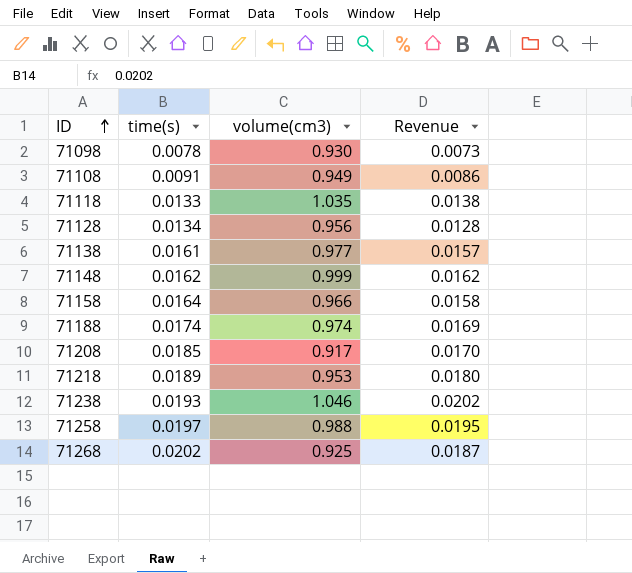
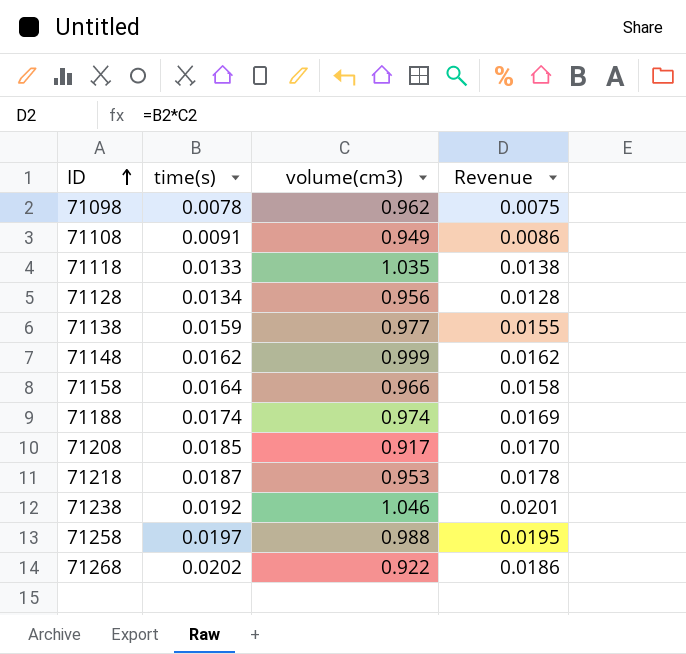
71098 | volume(cm3): 0.930 -> 0.962
71098 | Revenue: 0.0073 -> 0.0075
71138 | time(s): 0.0161 -> 0.0159
71138 | Revenue: 0.0157 -> 0.0155
71218 | time(s): 0.0189 -> 0.0187
71218 | Revenue: 0.0180 -> 0.0178
71238 | time(s): 0.0193 -> 0.0192
71238 | Revenue: 0.0202 -> 0.0201
71268 | volume(cm3): 0.925 -> 0.922
71268 | Revenue: 0.0187 -> 0.0186

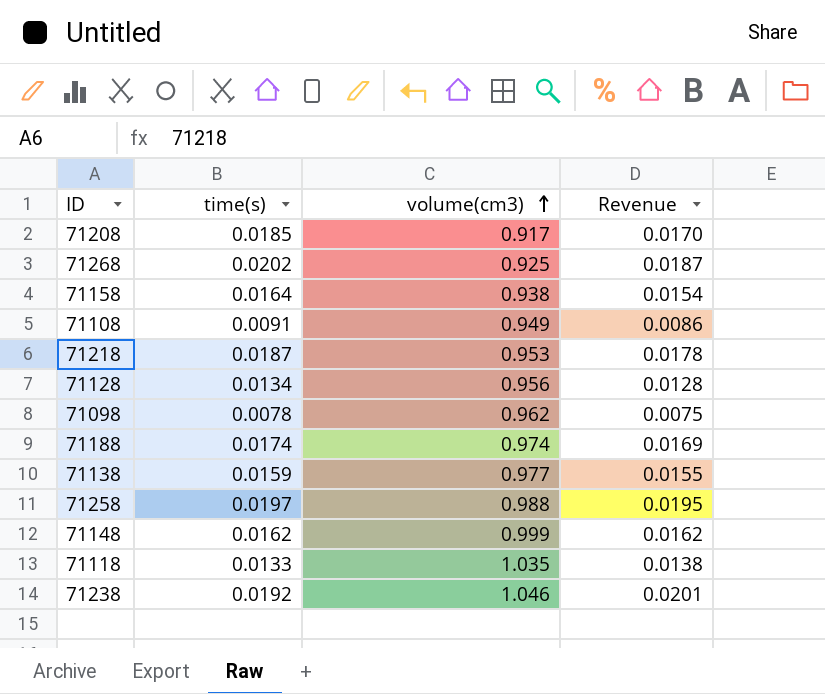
row order: ID ascending -> volume(cm3) ascending
71268 | volume(cm3): 0.922 -> 0.925
71268 | Revenue: 0.0186 -> 0.0187
71158 | volume(cm3): 0.966 -> 0.938
71158 | Revenue: 0.0158 -> 0.0154

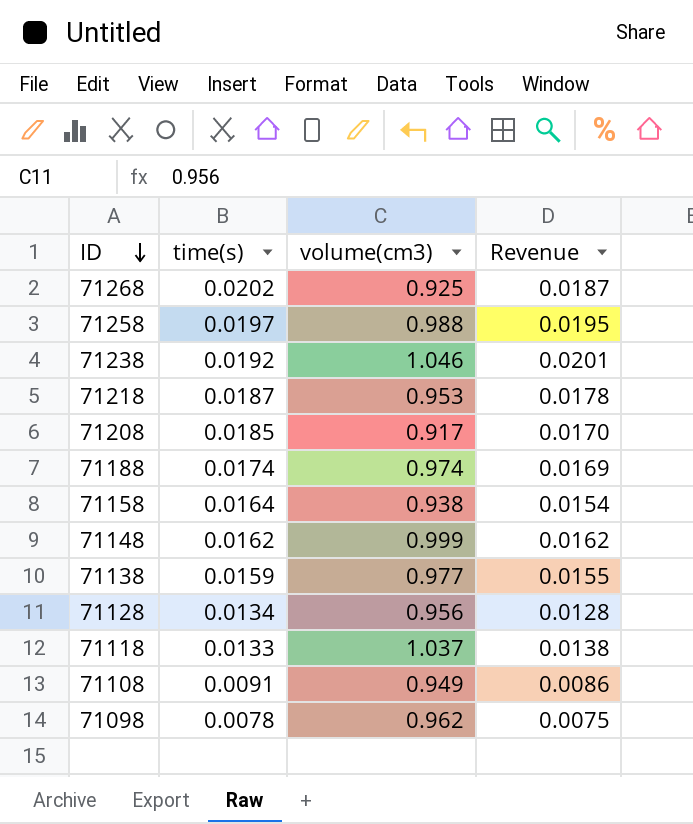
row order: volume(cm3) ascending -> ID descending
71118 | volume(cm3): 1.035 -> 1.037

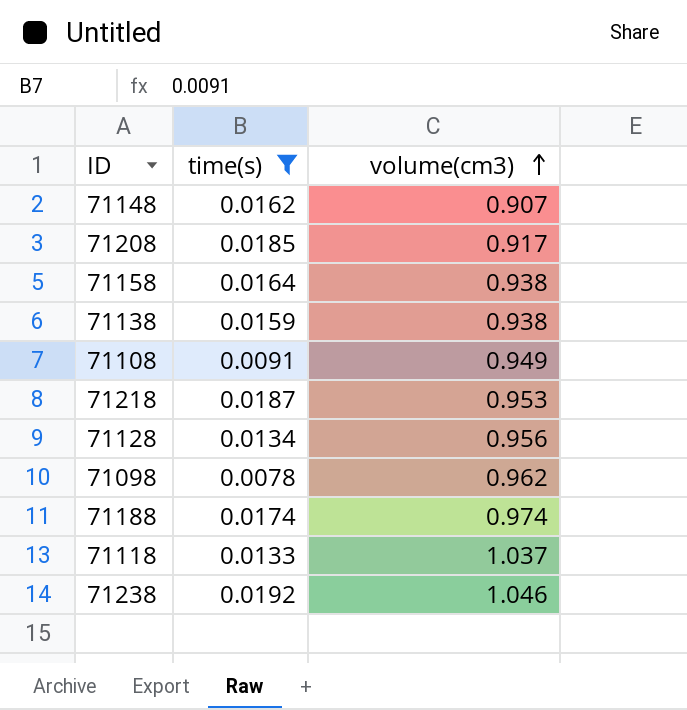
filter: none -> time(s) <= 0.0192
row order: ID descending -> volume(cm3) ascending
column Revenue | formula: [time(s)] * [volume(cm3)] -> none
71148 | volume(cm3): 0.999 -> 0.907
71138 | volume(cm3): 0.977 -> 0.938

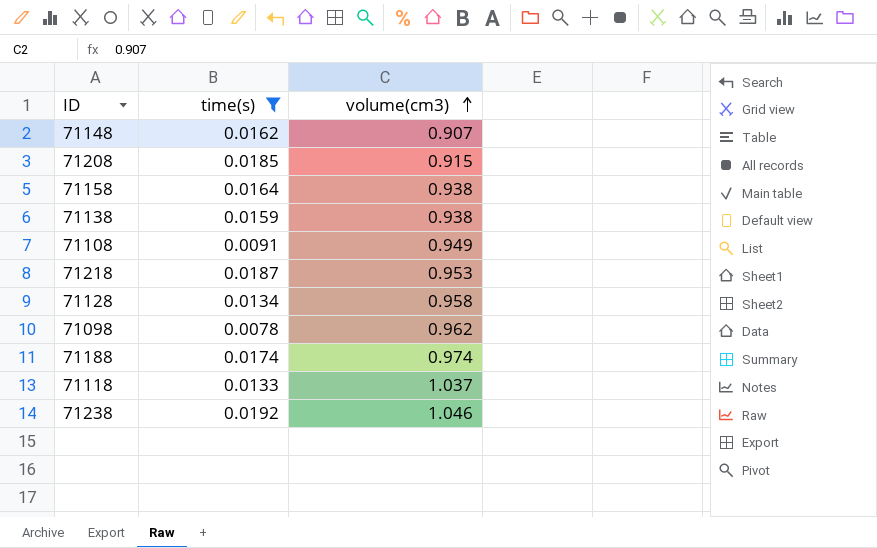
71208 | volume(cm3): 0.917 -> 0.915
71128 | volume(cm3): 0.956 -> 0.958

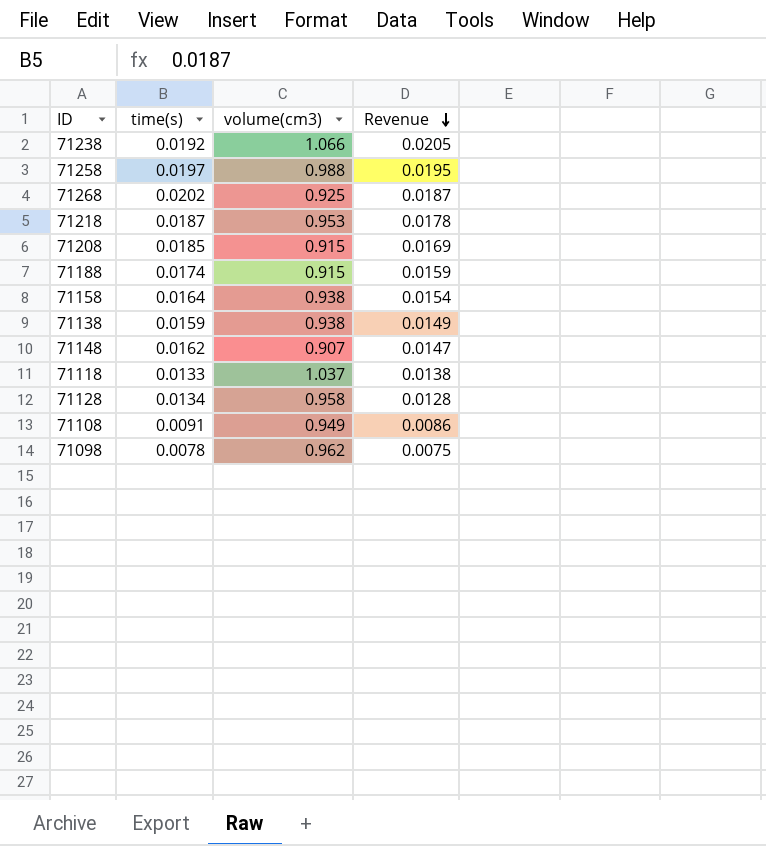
filter: time(s) <= 0.0192 -> none
row order: volume(cm3) ascending -> Revenue descending
column Revenue | formula: none -> [time(s)] * [volume(cm3)]
71238 | volume(cm3): 1.046 -> 1.066
71188 | volume(cm3): 0.974 -> 0.915

